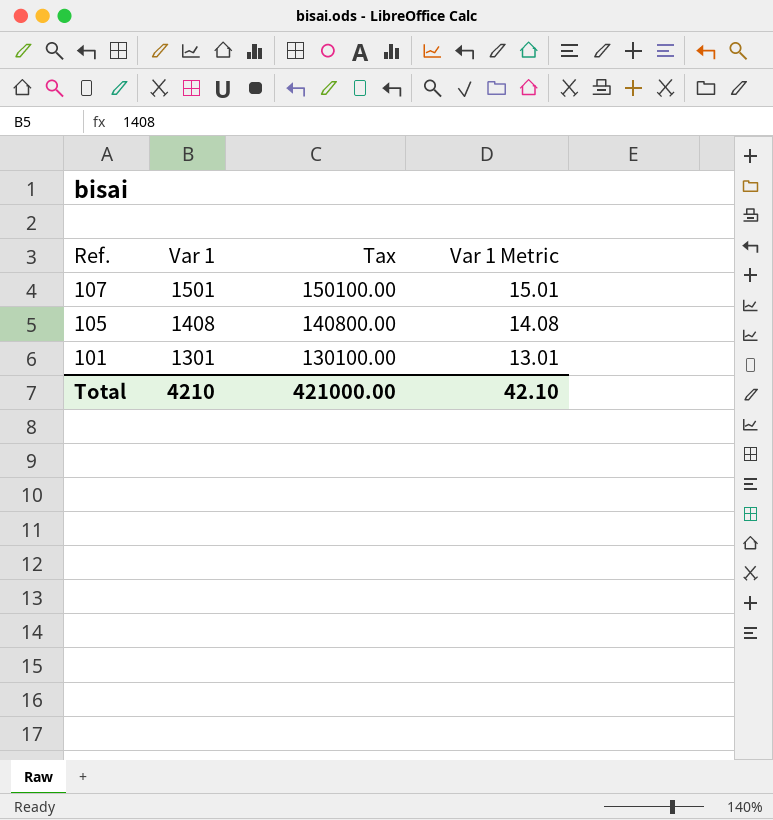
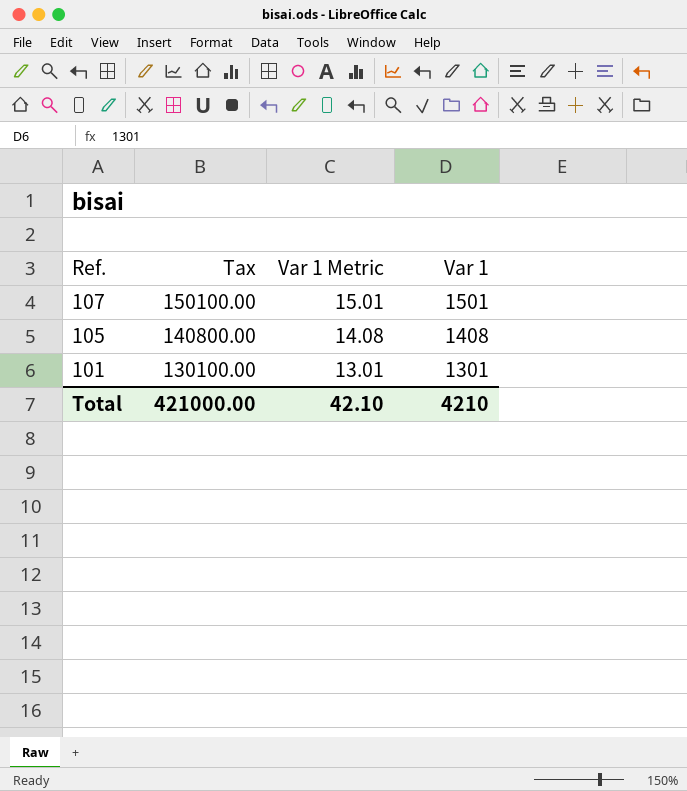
column Var 1 | position: 2 -> 4

